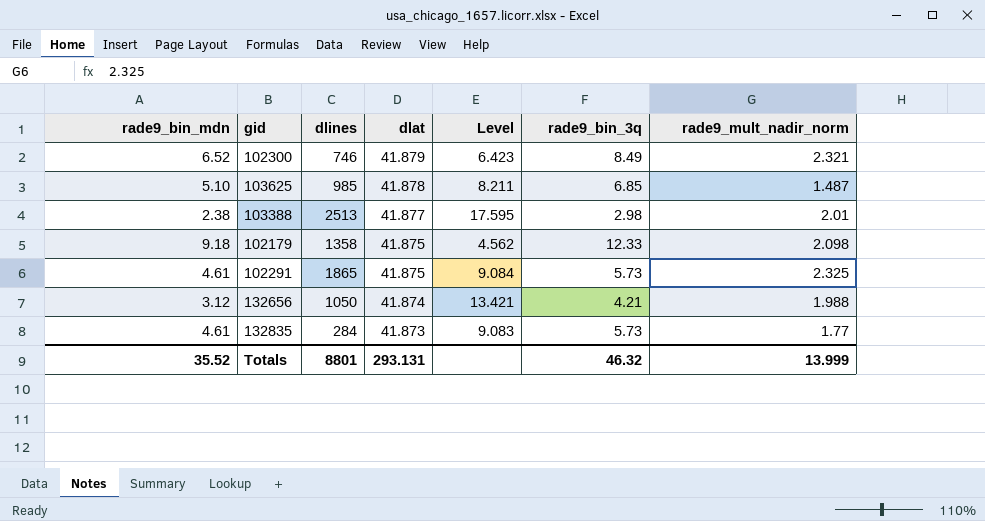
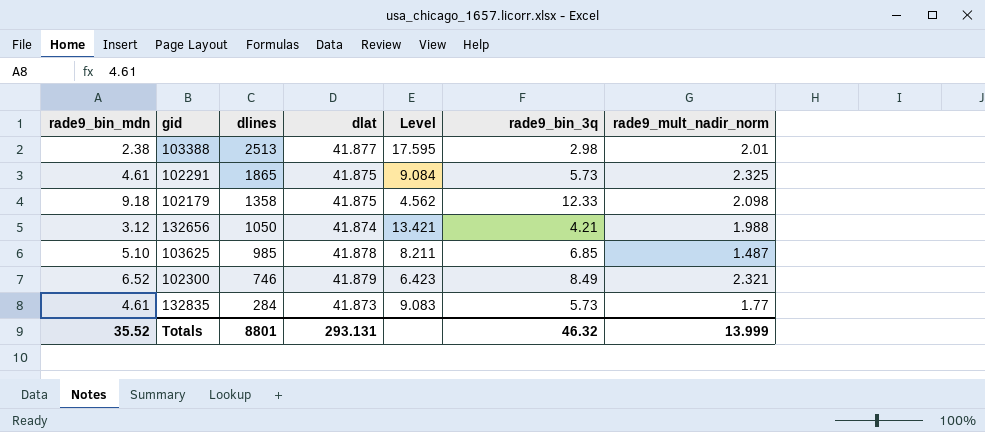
row order: dlat descending -> dlines descending

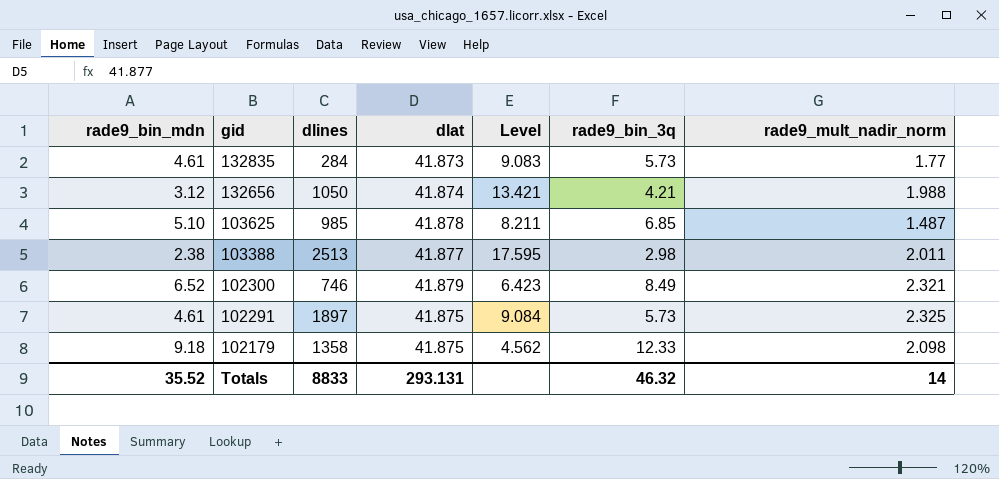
row order: dlines descending -> gid descending
103388 | rade9_mult_nadir_norm: 2.01 -> 2.011
102291 | dlines: 1865 -> 1897
Totals | dlines: 8801 -> 8833
Totals | rade9_mult_nadir_norm: 13.999 -> 14

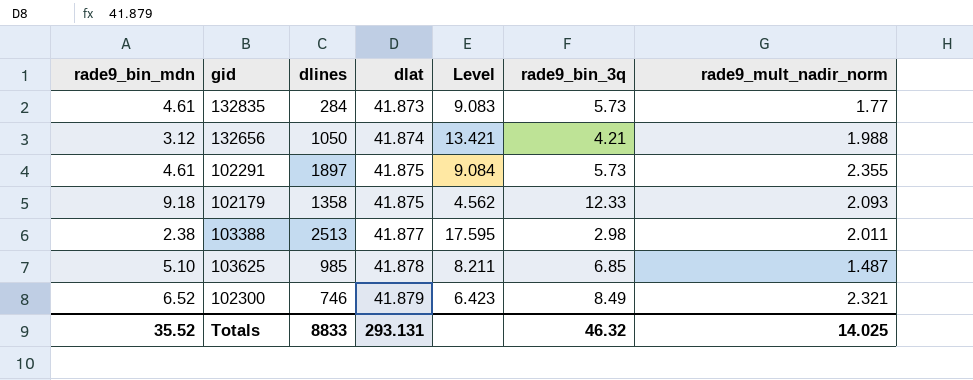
row order: gid descending -> dlat ascending
102291 | rade9_mult_nadir_norm: 2.325 -> 2.355
102179 | rade9_mult_nadir_norm: 2.098 -> 2.093
Totals | rade9_mult_nadir_norm: 14 -> 14.025

